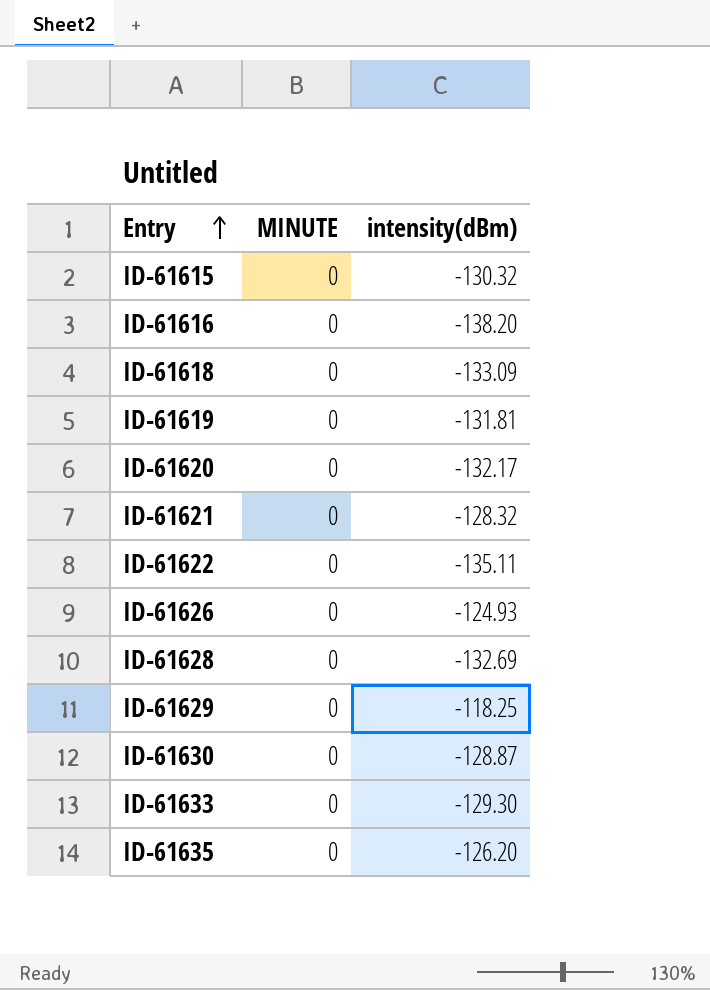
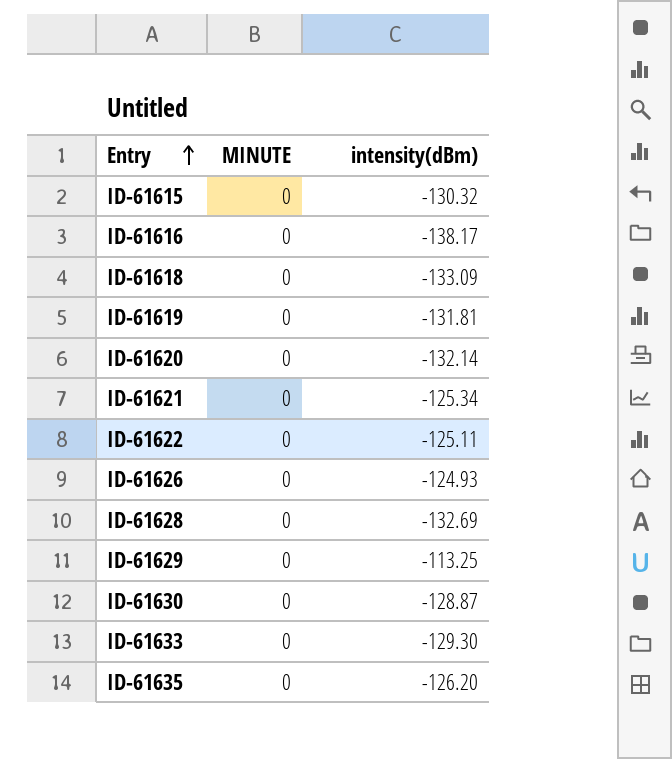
ID-61616 | intensity(dBm): -138.20 -> -138.17
ID-61620 | intensity(dBm): -132.17 -> -132.14
ID-61621 | intensity(dBm): -128.32 -> -125.34
ID-61622 | intensity(dBm): -135.11 -> -125.11
ID-61629 | intensity(dBm): -118.25 -> -113.25

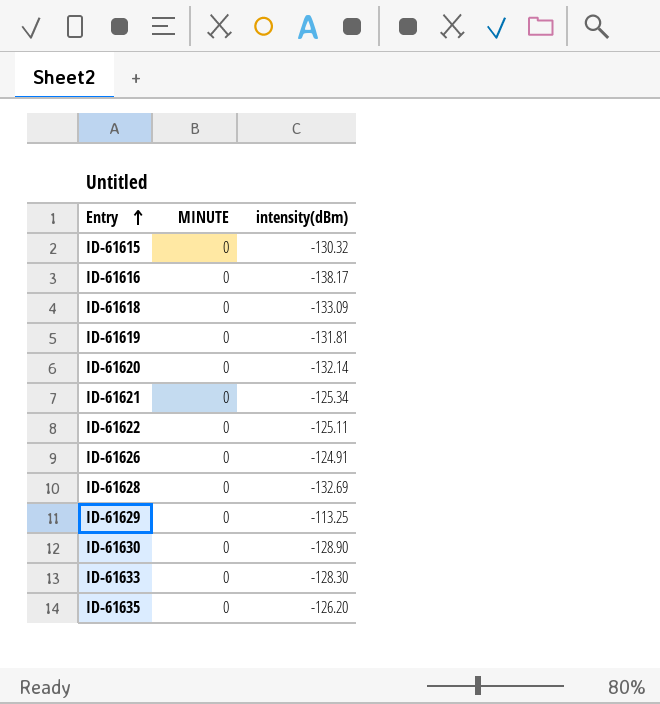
ID-61626 | intensity(dBm): -124.93 -> -124.91
ID-61630 | intensity(dBm): -128.87 -> -128.90
ID-61633 | intensity(dBm): -129.30 -> -128.30

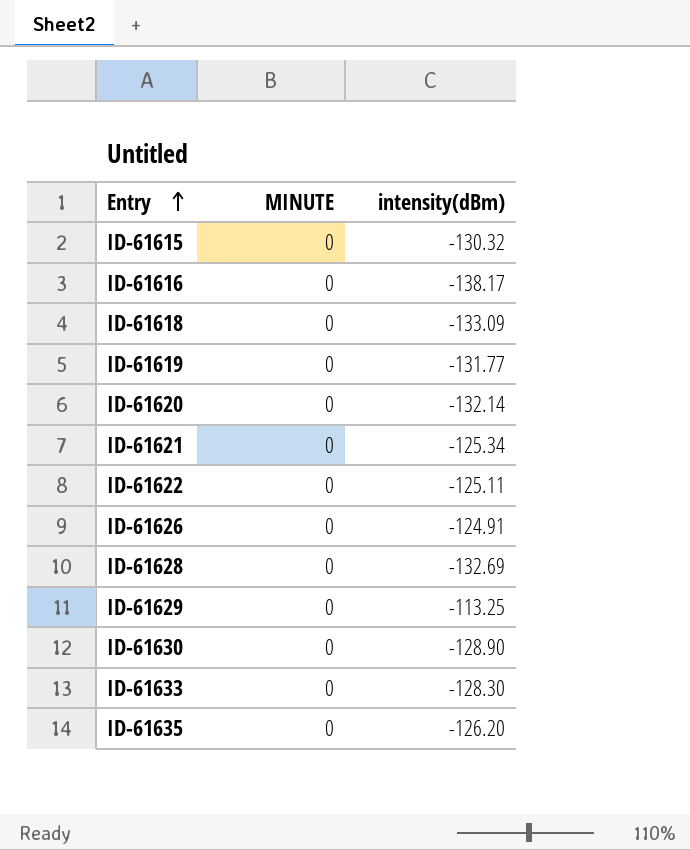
ID-61619 | intensity(dBm): -131.81 -> -131.77

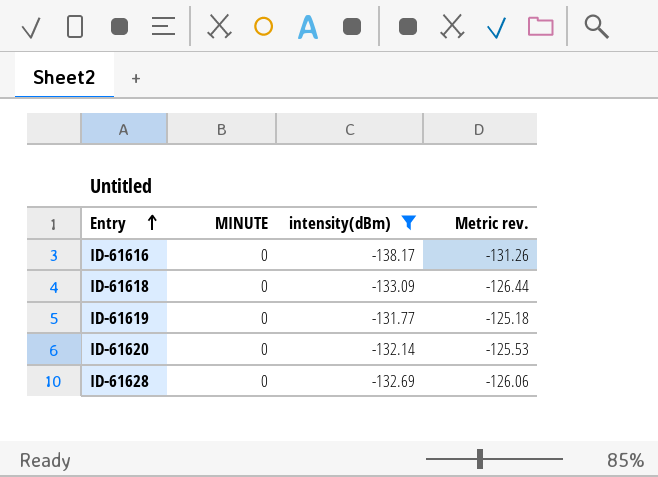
filter: none -> intensity(dBm) <= -131.77
column Metric rev. | formula: none -> [intensity(dBm)] * 0.95

